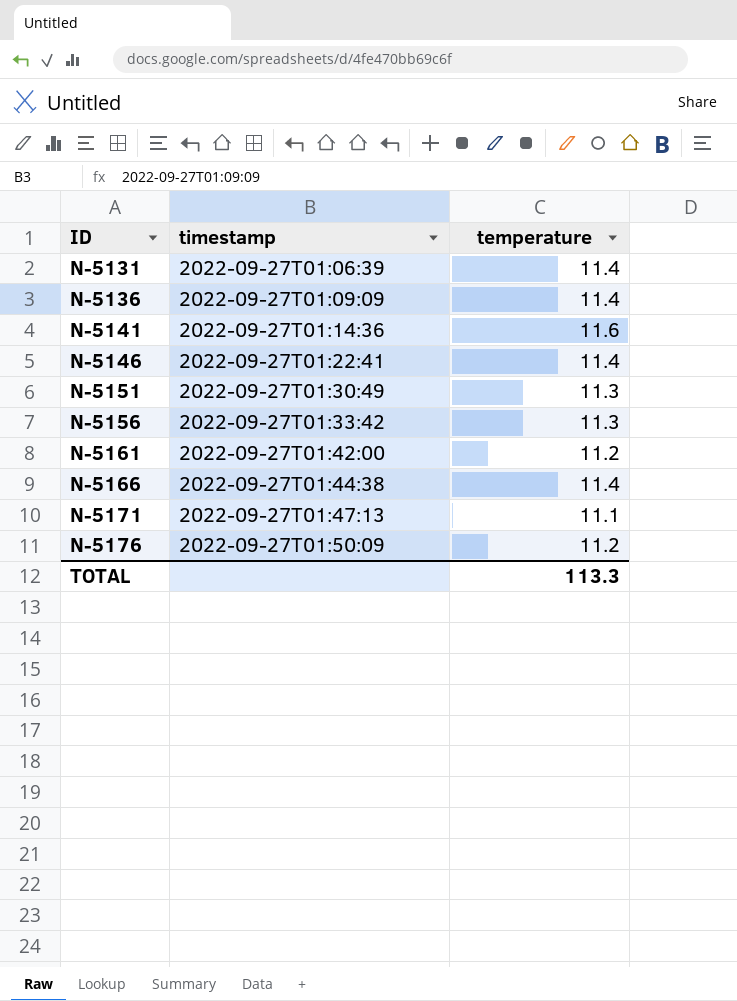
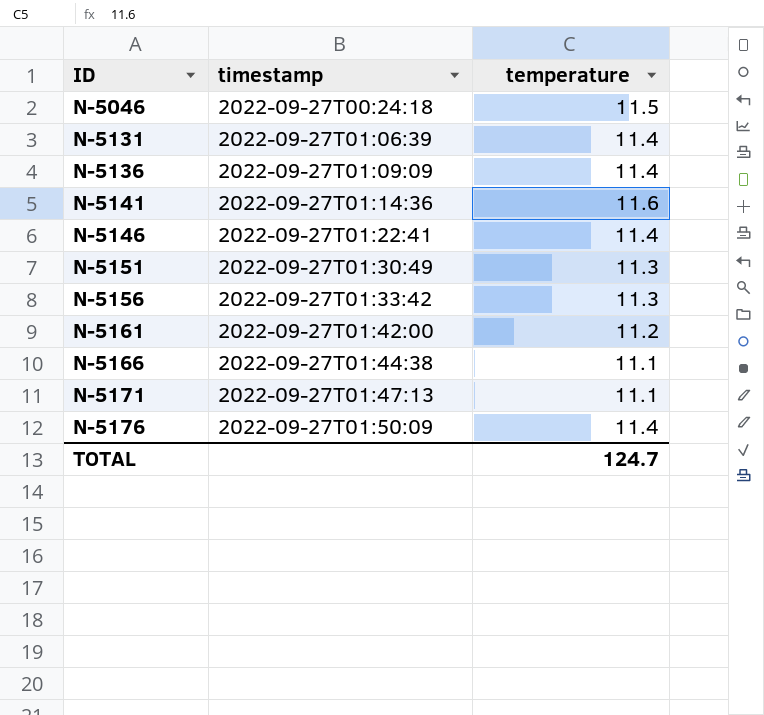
row N-5046: none -> 2022-09-27T00:24:18 | 11.5
N-5166 | temperature: 11.4 -> 11.1
N-5176 | temperature: 11.2 -> 11.4
TOTAL | temperature: 113.3 -> 124.7

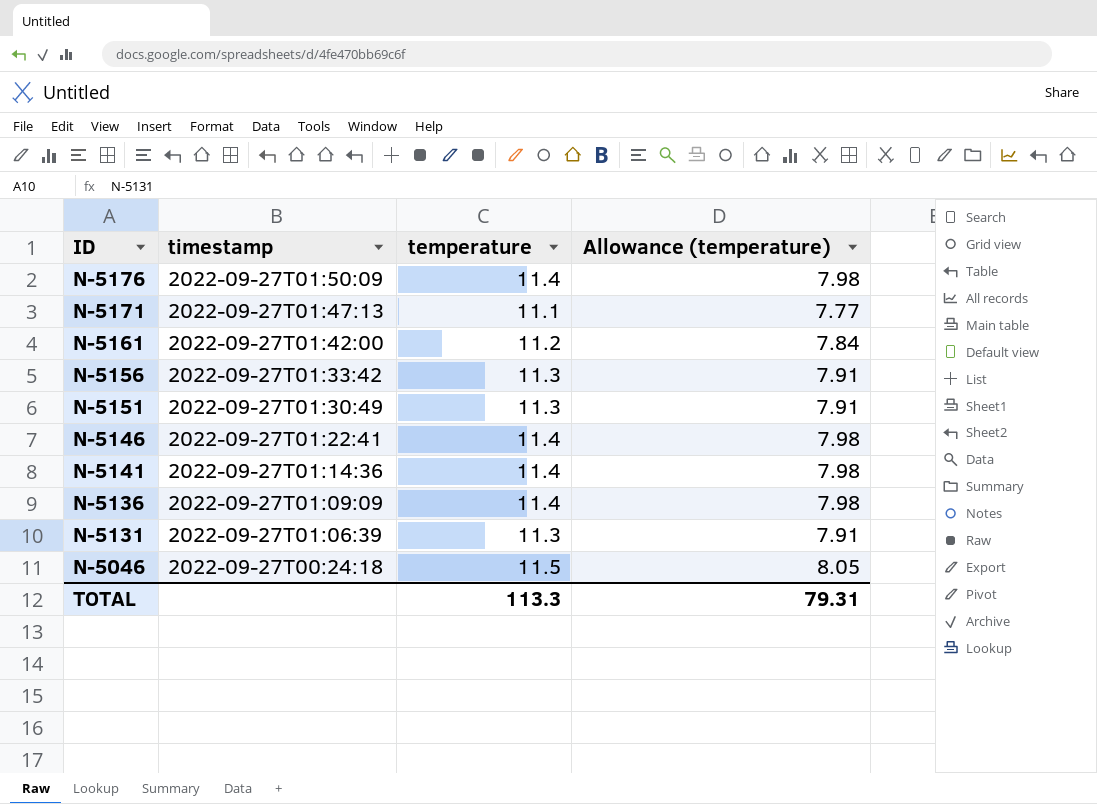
row order: ID ascending -> ID descending
column Allowance (temperature) | formula: none -> [temperature] * 0.7
row N-5166: 2022-09-27T01:44:38 | 11.1 -> none
N-5141 | temperature: 11.6 -> 11.4
N-5131 | temperature: 11.4 -> 11.3
TOTAL | temperature: 124.7 -> 113.3

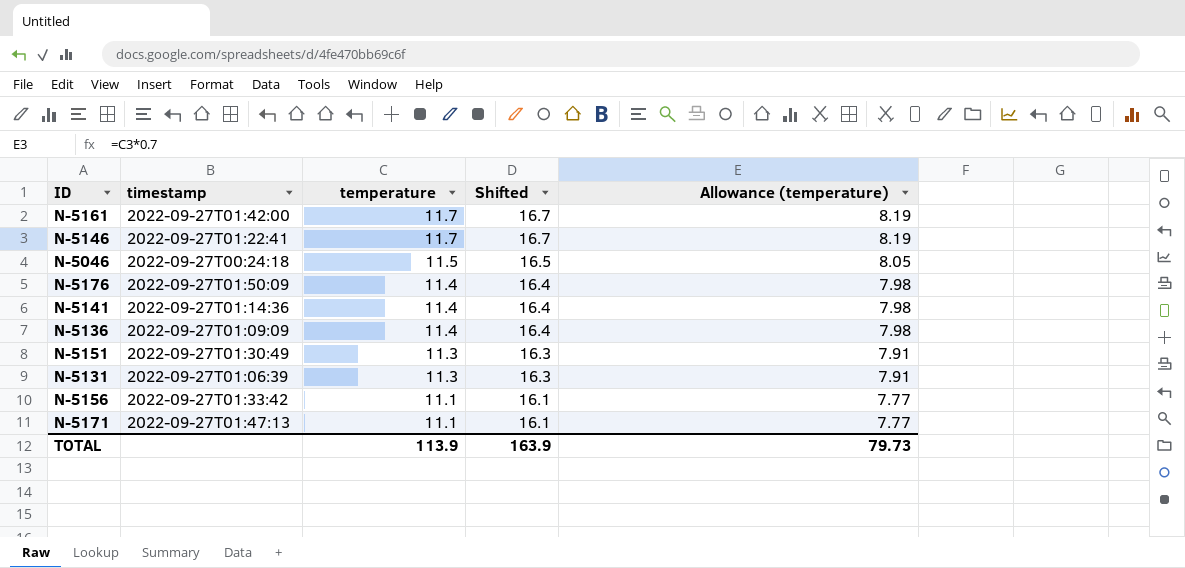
row order: ID descending -> temperature descending
column Shifted | formula: none -> [temperature] + 5
N-5161 | temperature: 11.2 -> 11.7
N-5161 | Allowance (temperature): 7.84 -> 8.19
N-5146 | temperature: 11.4 -> 11.7
N-5146 | Allowance (temperature): 7.98 -> 8.19
N-5156 | temperature: 11.3 -> 11.1
N-5156 | Allowance (temperature): 7.91 -> 7.77
TOTAL | temperature: 113.3 -> 113.9
TOTAL | Allowance (temperature): 79.31 -> 79.73

